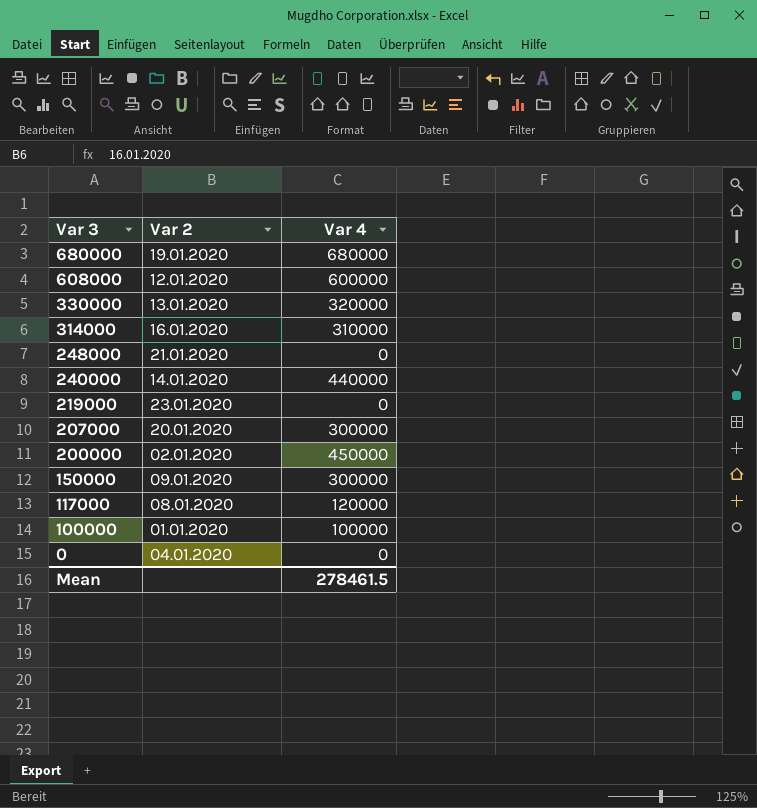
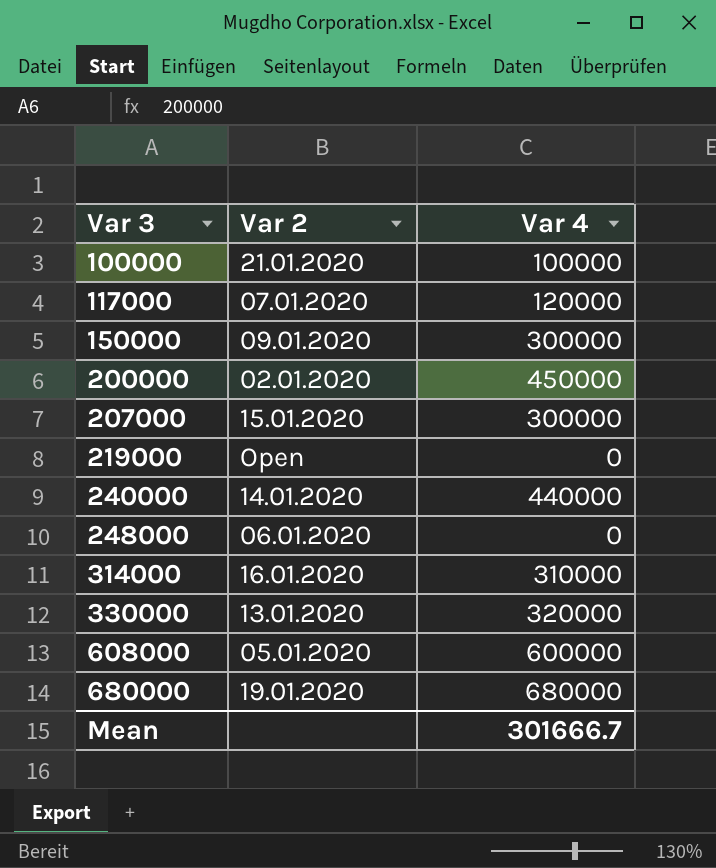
row order: Var 3 descending -> Var 3 ascending
row 0: 04.01.2020 | 0 -> none
100000 | Var 2: 01.01.2020 -> 21.01.2020
117000 | Var 2: 08.01.2020 -> 07.01.2020
207000 | Var 2: 20.01.2020 -> 15.01.2020
219000 | Var 2: 23.01.2020 -> Open
248000 | Var 2: 21.01.2020 -> 06.01.2020
608000 | Var 2: 12.01.2020 -> 05.01.2020
Mean | Var 4: 278461.5 -> 301666.7

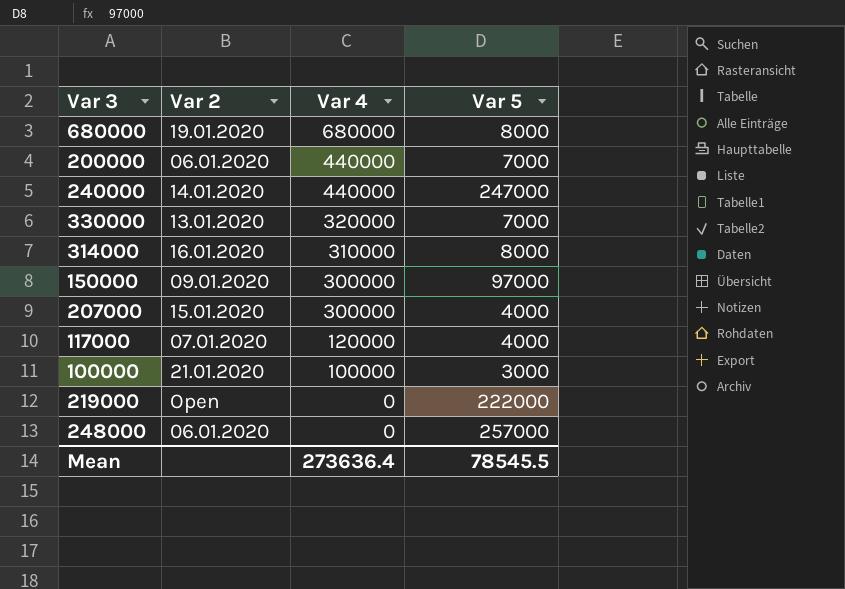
row order: Var 3 ascending -> Var 4 descending
column Var 5 | position: none -> 4
row 608000: 05.01.2020 | 600000 -> none
200000 | Var 2: 02.01.2020 -> 06.01.2020
200000 | Var 4: 450000 -> 440000
Mean | Var 4: 301666.7 -> 273636.4

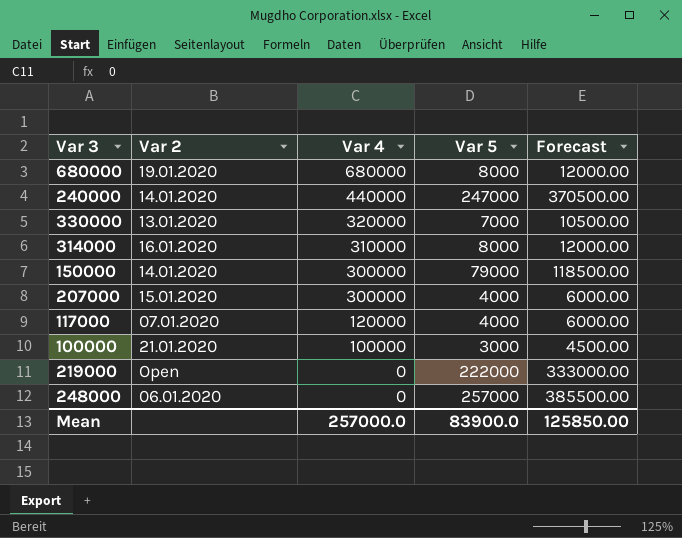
column Forecast | formula: none -> [Var 5] * 1.5
row 200000: 06.01.2020 | 440000 | 7000 -> none
150000 | Var 2: 09.01.2020 -> 14.01.2020
150000 | Var 5: 97000 -> 79000
Mean | Var 4: 273636.4 -> 257000.0
Mean | Var 5: 78545.5 -> 83900.0

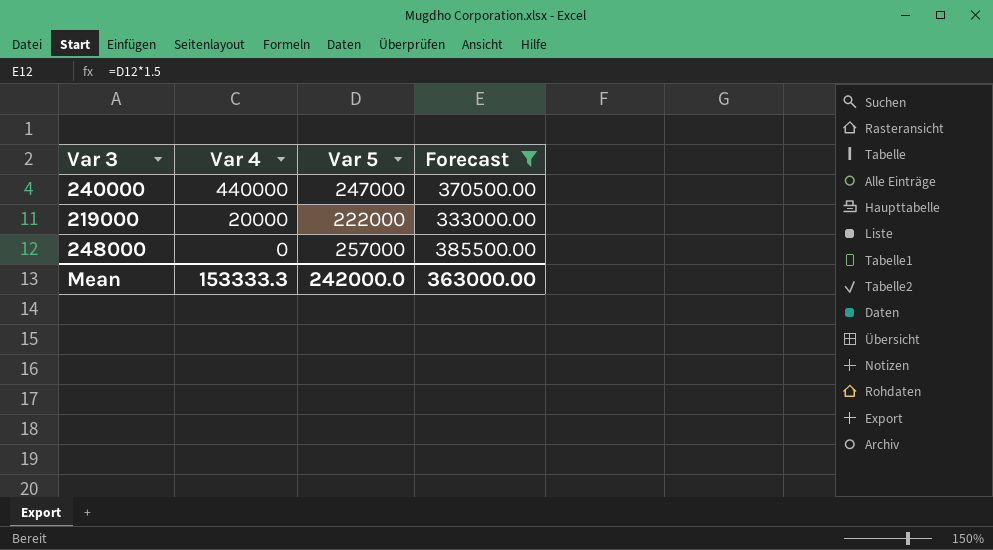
filter: none -> Forecast >= 333000.00
column Var 2 | position: 2 -> none
219000 | Var 4: 0 -> 20000
Mean | Var 4: 257000.0 -> 153333.3
Mean | Var 5: 83900.0 -> 242000.0
Mean | Forecast: 125850.00 -> 363000.00

